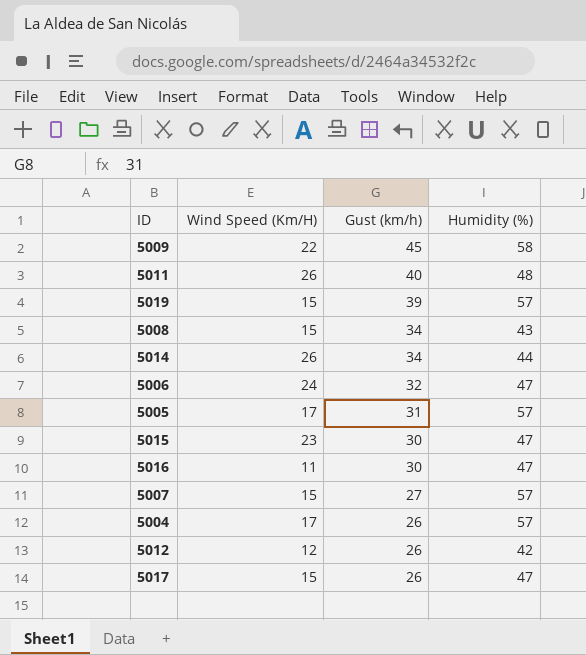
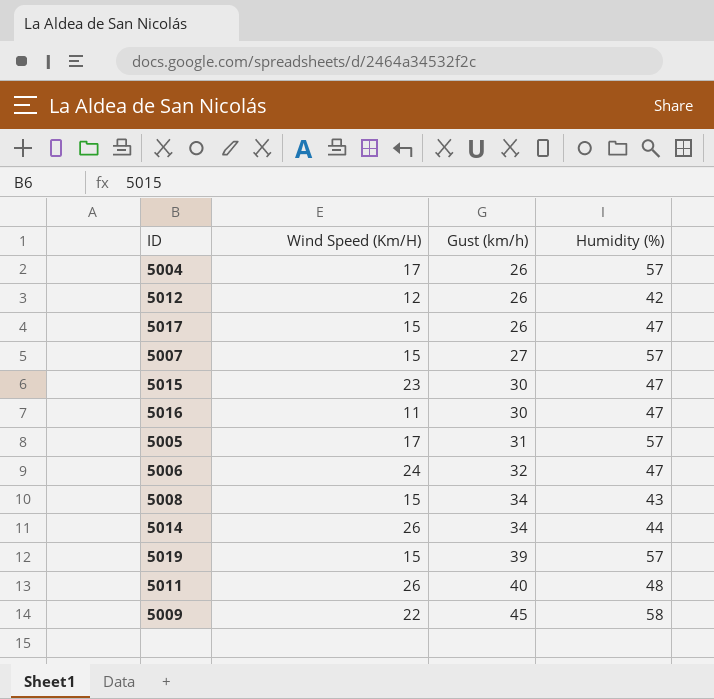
row order: Gust (km/h) descending -> Gust (km/h) ascending

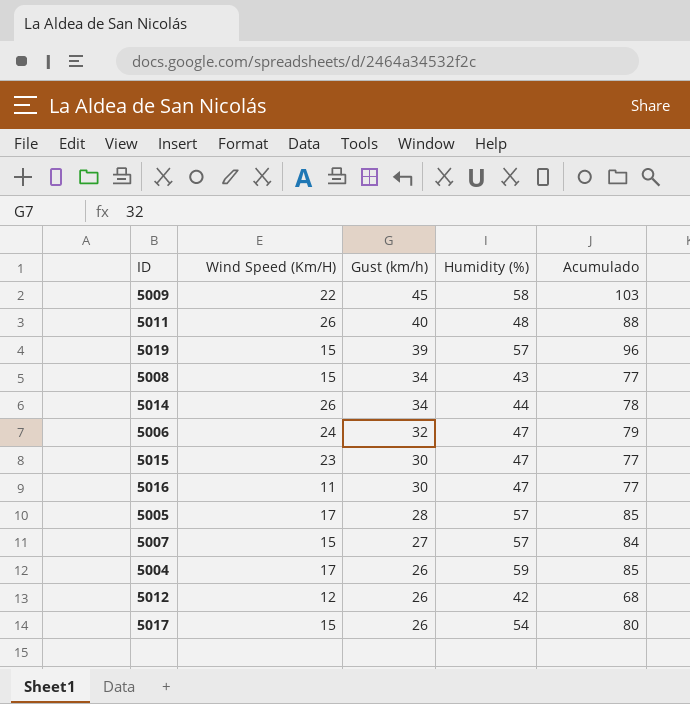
row order: Gust (km/h) ascending -> Gust (km/h) descending
column Acumulado | formula: none -> [Gust (km/h)] + [Humidity (%)]
5005 | Gust (km/h): 31 -> 28
5004 | Humidity (%): 57 -> 59
5017 | Humidity (%): 47 -> 54

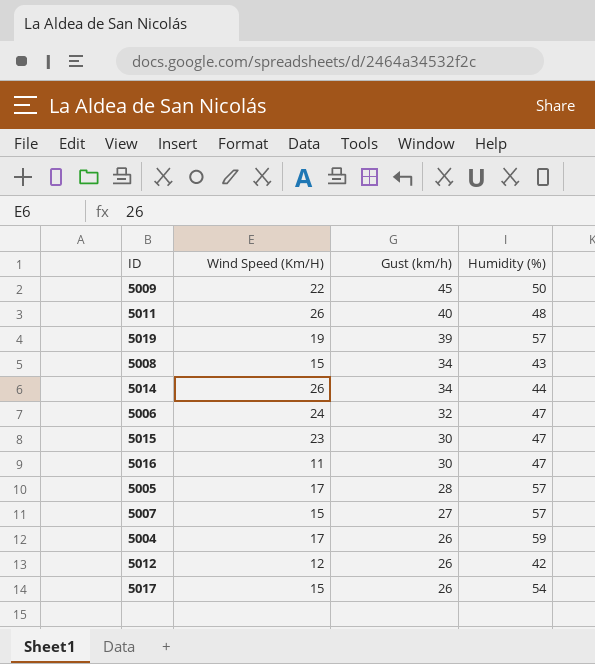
column Acumulado | formula: [Gust (km/h)] + [Humidity (%)] -> none
5009 | Humidity (%): 58 -> 50
5019 | Wind Speed (Km/H): 15 -> 19

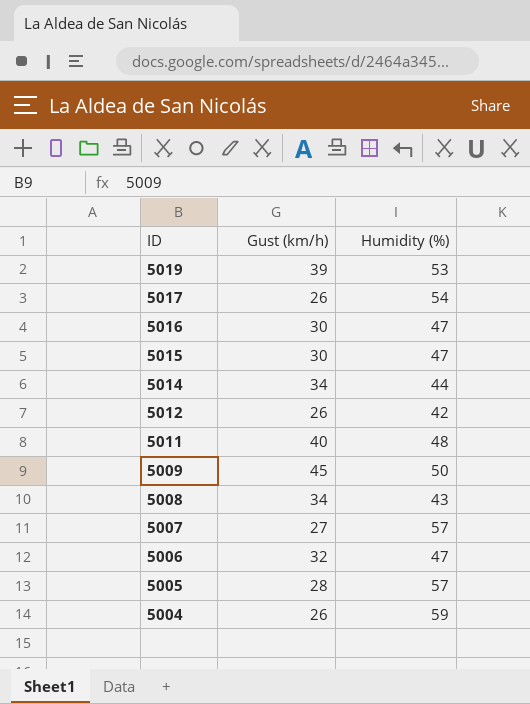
row order: Gust (km/h) descending -> ID descending
column Wind Speed (Km/H) | position: 2 -> none
5019 | Humidity (%): 57 -> 53

